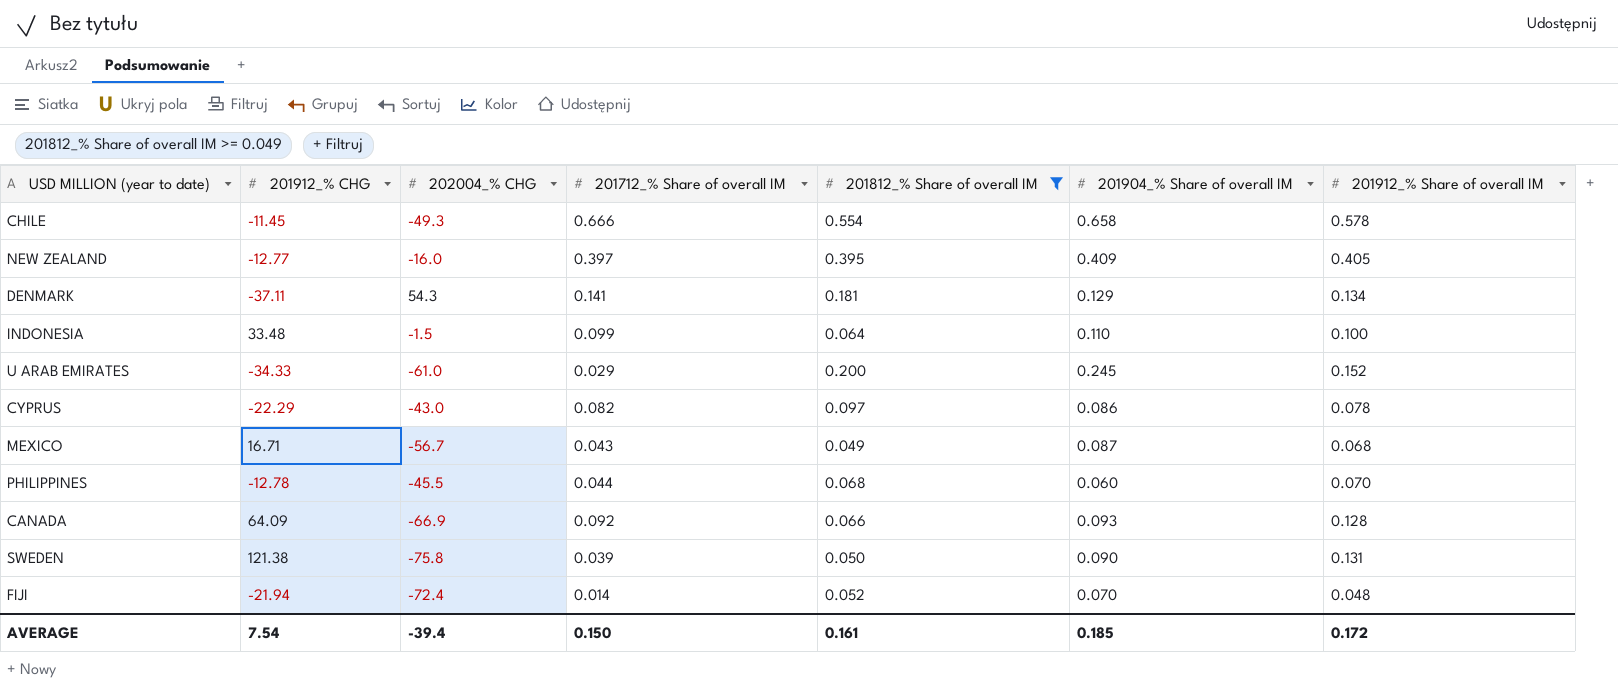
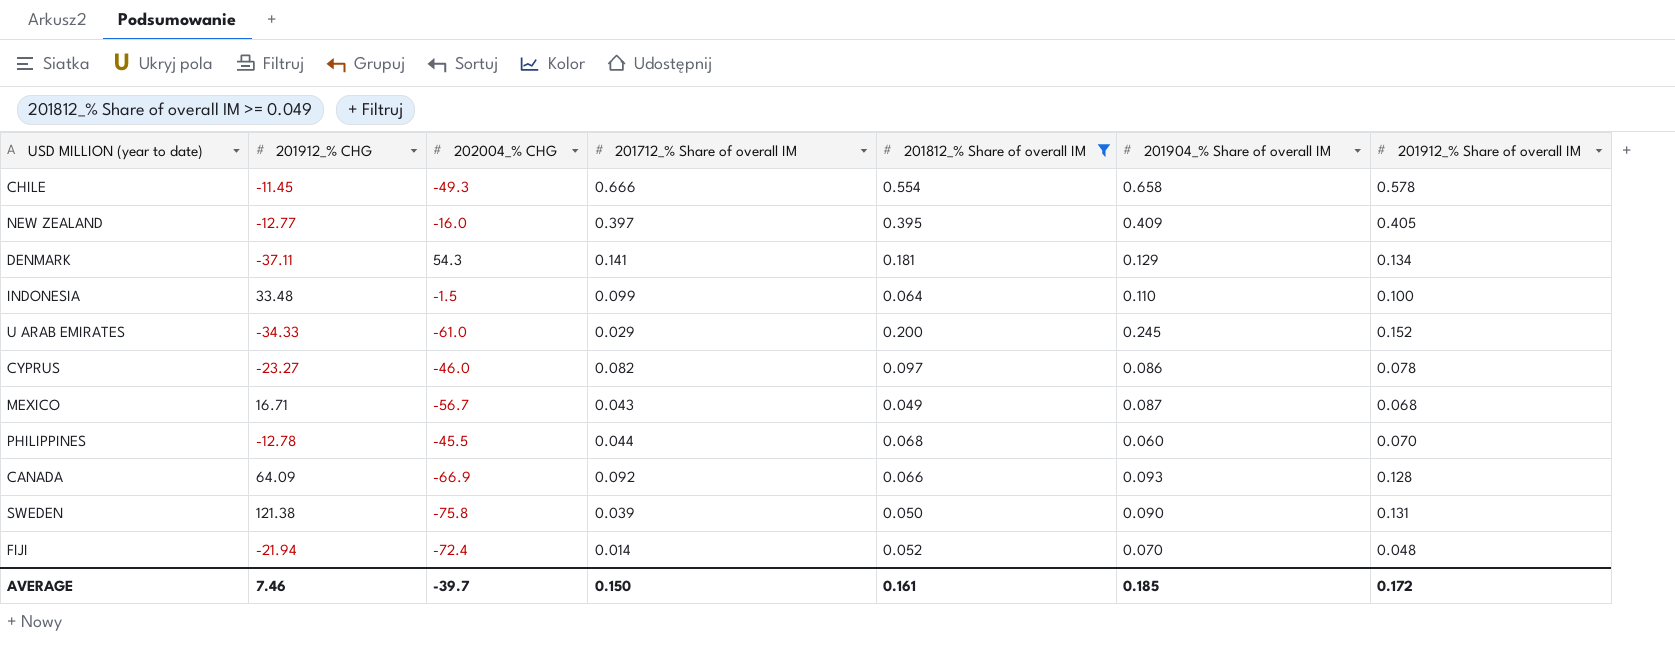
CYPRUS | 201912_% CHG: -22.29 -> -23.27
CYPRUS | 202004_% CHG: -43.0 -> -46.0
AVERAGE | 201912_% CHG: 7.54 -> 7.46
AVERAGE | 202004_% CHG: -39.4 -> -39.7

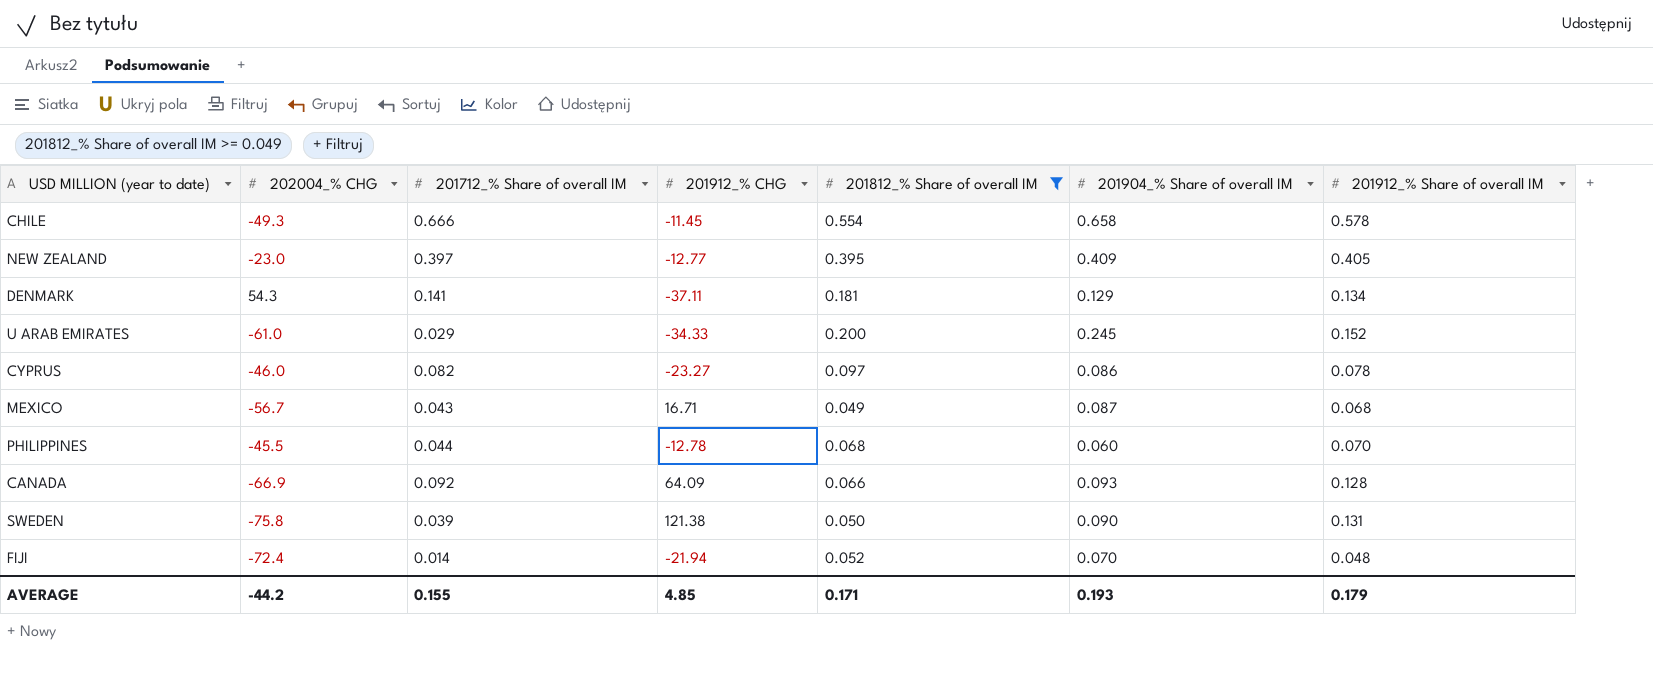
column 201912_% CHG | position: 2 -> 4
row INDONESIA: 33.48 | -1.5 | 0.099 | 0.064 | 0.110 | 0.100 -> none
NEW ZEALAND | 202004_% CHG: -16.0 -> -23.0
AVERAGE | 202004_% CHG: -39.7 -> -44.2
AVERAGE | 201712_% Share of overall IM: 0.150 -> 0.155
AVERAGE | 201912_% CHG: 7.46 -> 4.85
AVERAGE | 201812_% Share of overall IM: 0.161 -> 0.171
AVERAGE | 201904_% Share of overall IM: 0.185 -> 0.193
AVERAGE | 201912_% Share of overall IM: 0.172 -> 0.179

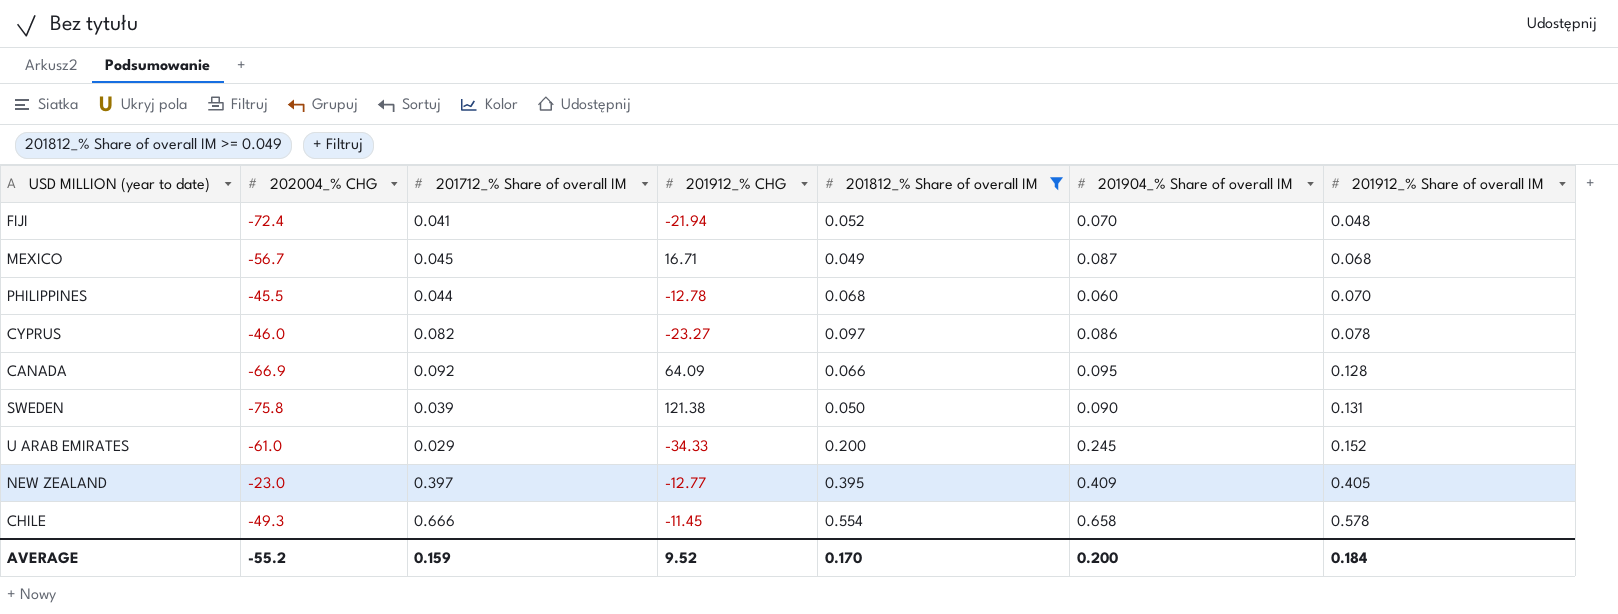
row order: none -> 201912_% Share of overall IM ascending
row DENMARK: 54.3 | 0.141 | -37.11 | 0.181 | 0.129 | 0.134 -> none
FIJI | 201712_% Share of overall IM: 0.014 -> 0.041
MEXICO | 201712_% Share of overall IM: 0.043 -> 0.045
CANADA | 201904_% Share of overall IM: 0.093 -> 0.095
AVERAGE | 202004_% CHG: -44.2 -> -55.2
AVERAGE | 201712_% Share of overall IM: 0.155 -> 0.159
AVERAGE | 201912_% CHG: 4.85 -> 9.52
AVERAGE | 201812_% Share of overall IM: 0.171 -> 0.170
AVERAGE | 201904_% Share of overall IM: 0.193 -> 0.200
AVERAGE | 201912_% Share of overall IM: 0.179 -> 0.184

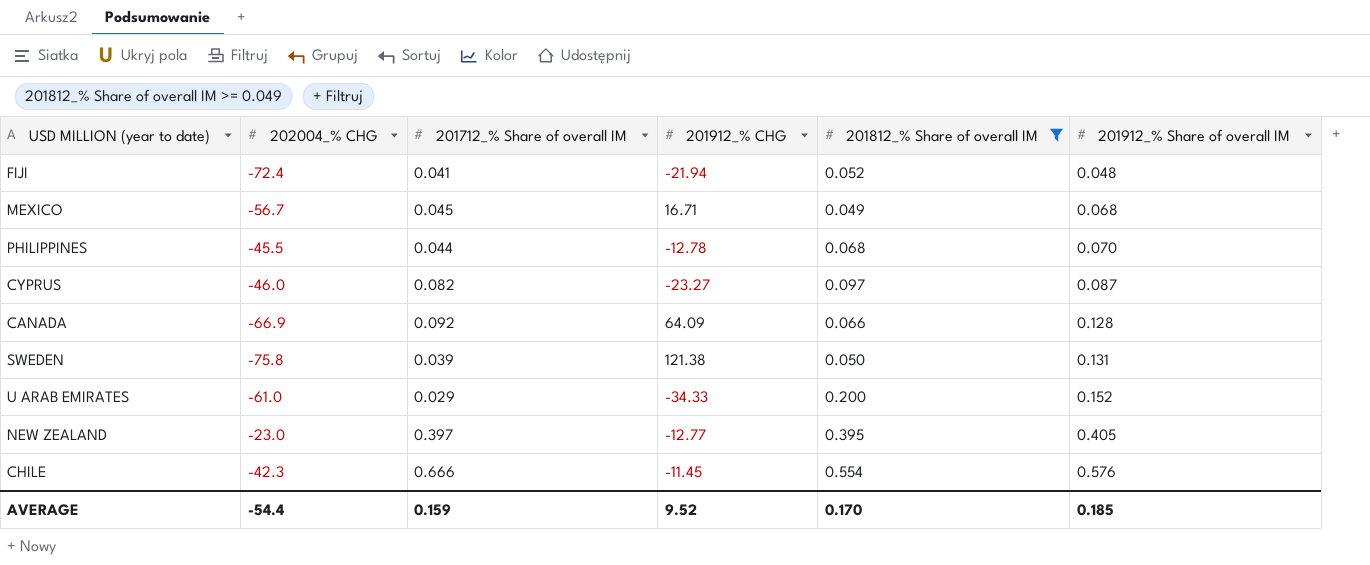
column 201904_% Share of overall IM | position: 6 -> none
CYPRUS | 201912_% Share of overall IM: 0.078 -> 0.087
CHILE | 202004_% CHG: -49.3 -> -42.3
CHILE | 201912_% Share of overall IM: 0.578 -> 0.576
AVERAGE | 202004_% CHG: -55.2 -> -54.4
AVERAGE | 201912_% Share of overall IM: 0.184 -> 0.185

